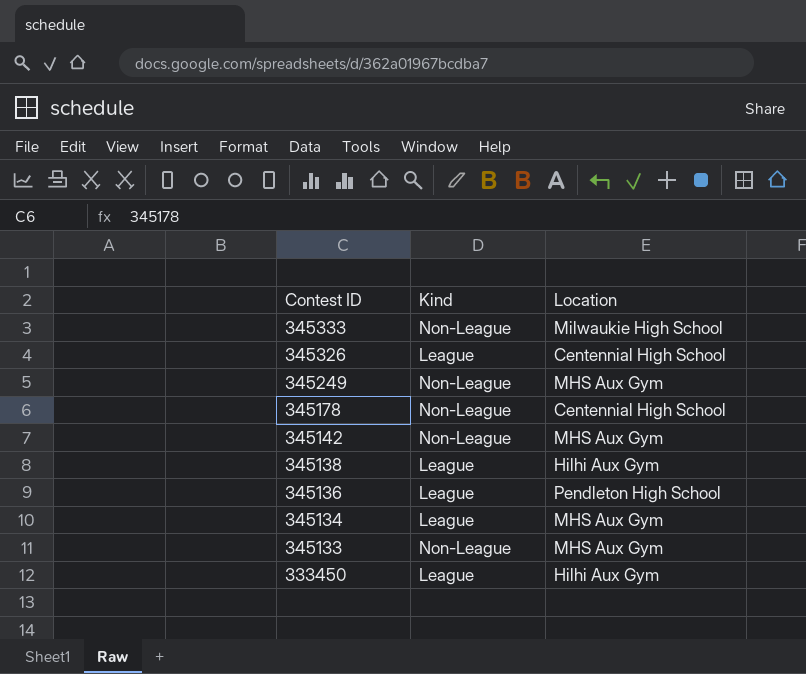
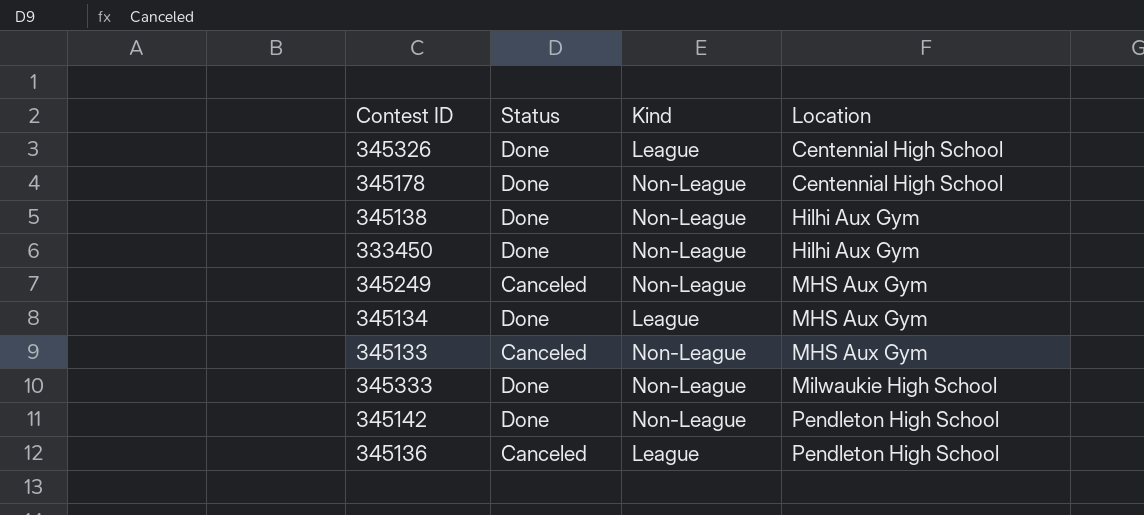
row order: Contest ID descending -> Location ascending
column Status | position: none -> 2
345138 | Kind: League -> Non-League
333450 | Kind: League -> Non-League
345142 | Location: MHS Aux Gym -> Pendleton High School

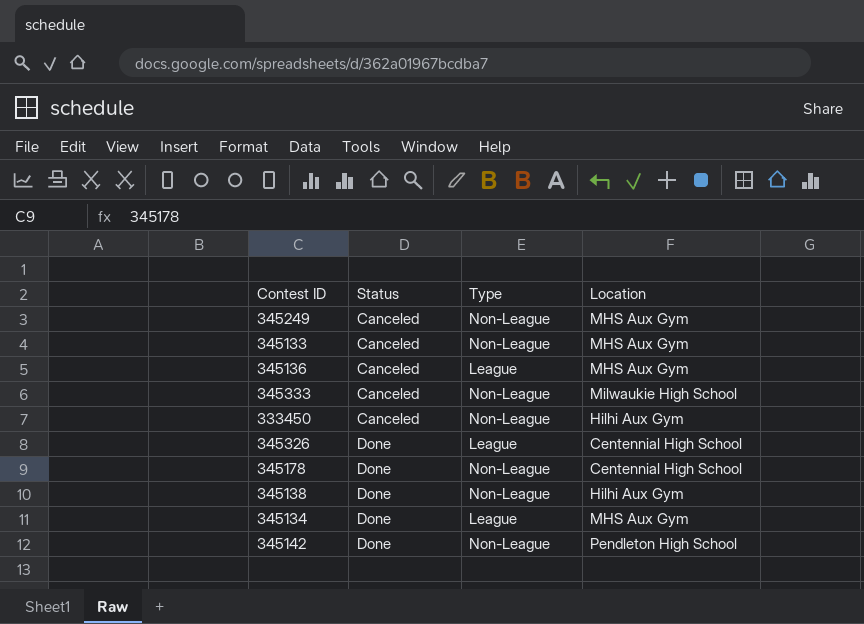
row order: Location ascending -> Status ascending
column name: Kind -> Type
345136 | Location: Pendleton High School -> MHS Aux Gym
345333 | Status: Done -> Canceled
333450 | Status: Done -> Canceled

